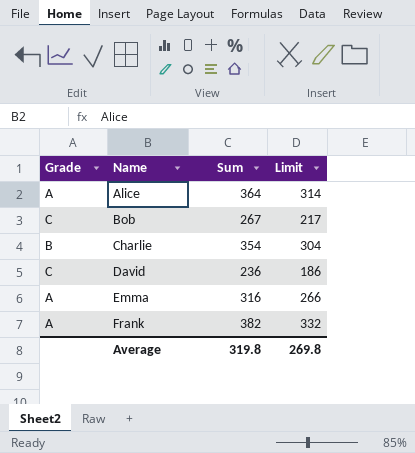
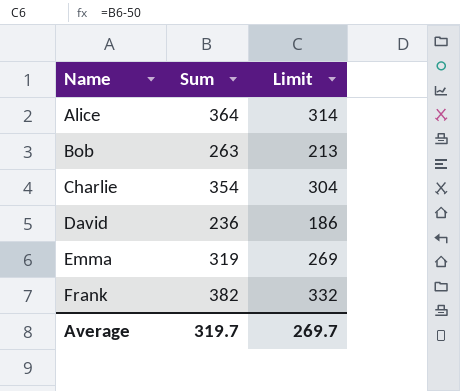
column Grade | position: 1 -> none
Bob | Sum: 267 -> 263
Bob | Limit: 217 -> 213
Emma | Sum: 316 -> 319
Emma | Limit: 266 -> 269
Average | Sum: 319.8 -> 319.7
Average | Limit: 269.8 -> 269.7

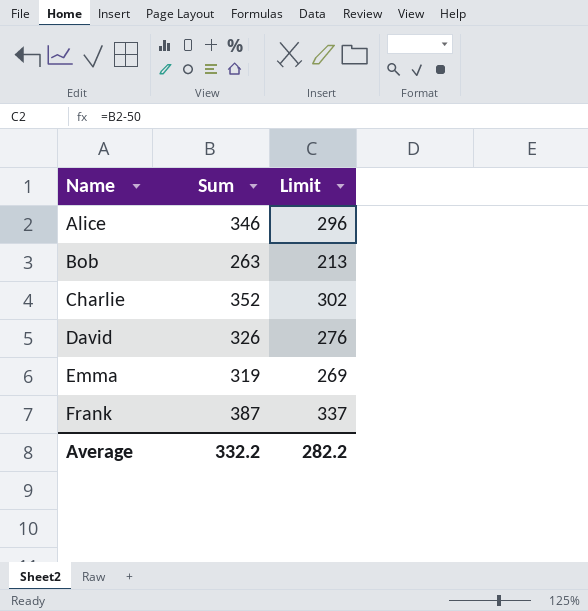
Alice | Sum: 364 -> 346
Alice | Limit: 314 -> 296
Charlie | Sum: 354 -> 352
Charlie | Limit: 304 -> 302
David | Sum: 236 -> 326
David | Limit: 186 -> 276
Frank | Sum: 382 -> 387
Frank | Limit: 332 -> 337
Average | Sum: 319.7 -> 332.2
Average | Limit: 269.7 -> 282.2

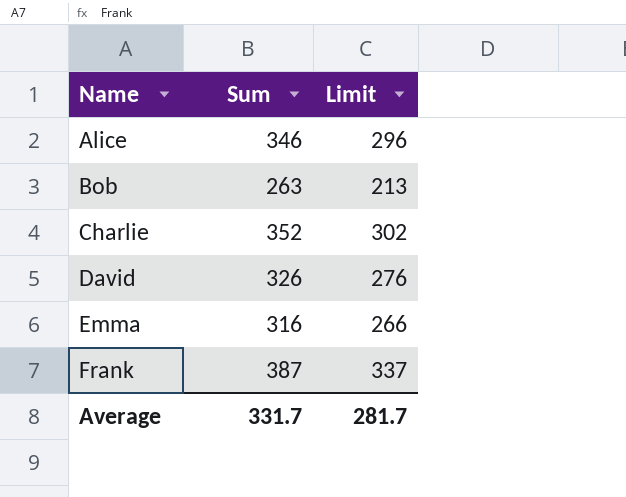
Emma | Sum: 319 -> 316
Emma | Limit: 269 -> 266
Average | Sum: 332.2 -> 331.7
Average | Limit: 282.2 -> 281.7

